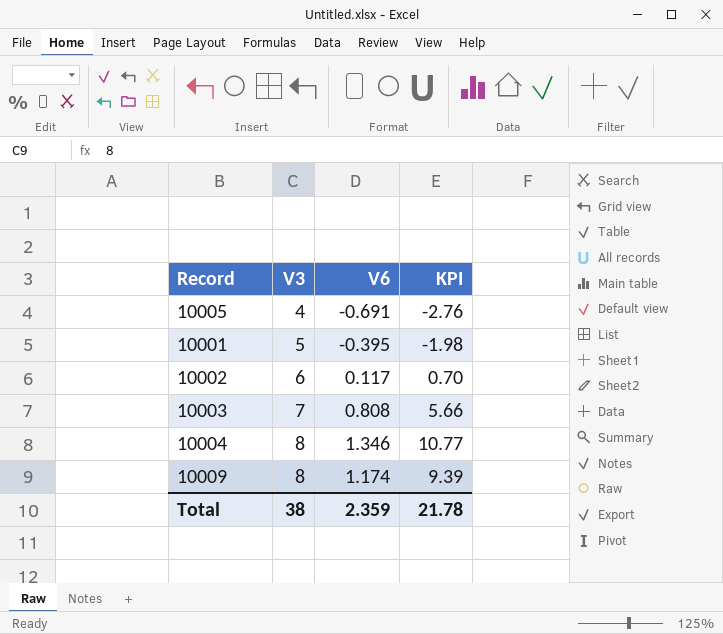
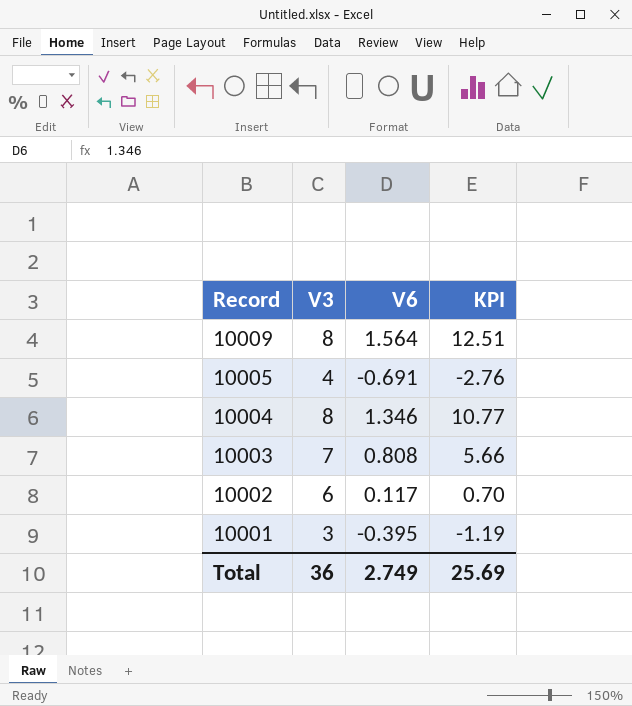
row order: V3 ascending -> Record descending
10009 | V6: 1.174 -> 1.564
10009 | KPI: 9.39 -> 12.51
10001 | V3: 5 -> 3
10001 | KPI: -1.98 -> -1.19
Total | V3: 38 -> 36
Total | V6: 2.359 -> 2.749
Total | KPI: 21.78 -> 25.69

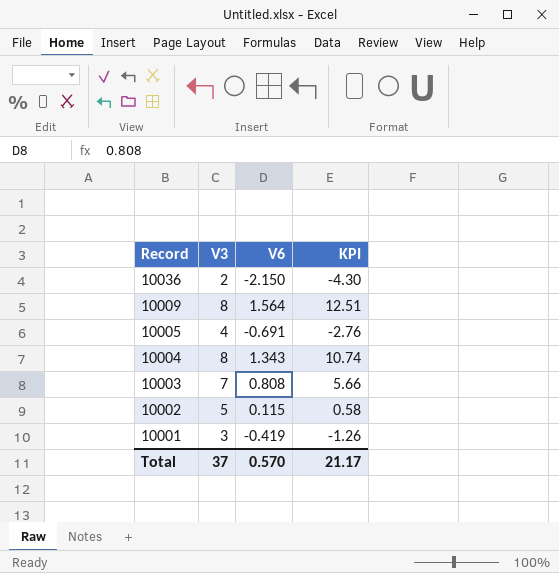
row 10036: none -> 2 | -2.150 | -4.30
10004 | V6: 1.346 -> 1.343
10004 | KPI: 10.77 -> 10.74
10002 | V3: 6 -> 5
10002 | V6: 0.117 -> 0.115
10002 | KPI: 0.70 -> 0.58
10001 | V6: -0.395 -> -0.419
10001 | KPI: -1.19 -> -1.26
Total | V3: 36 -> 37
Total | V6: 2.749 -> 0.570
Total | KPI: 25.69 -> 21.17

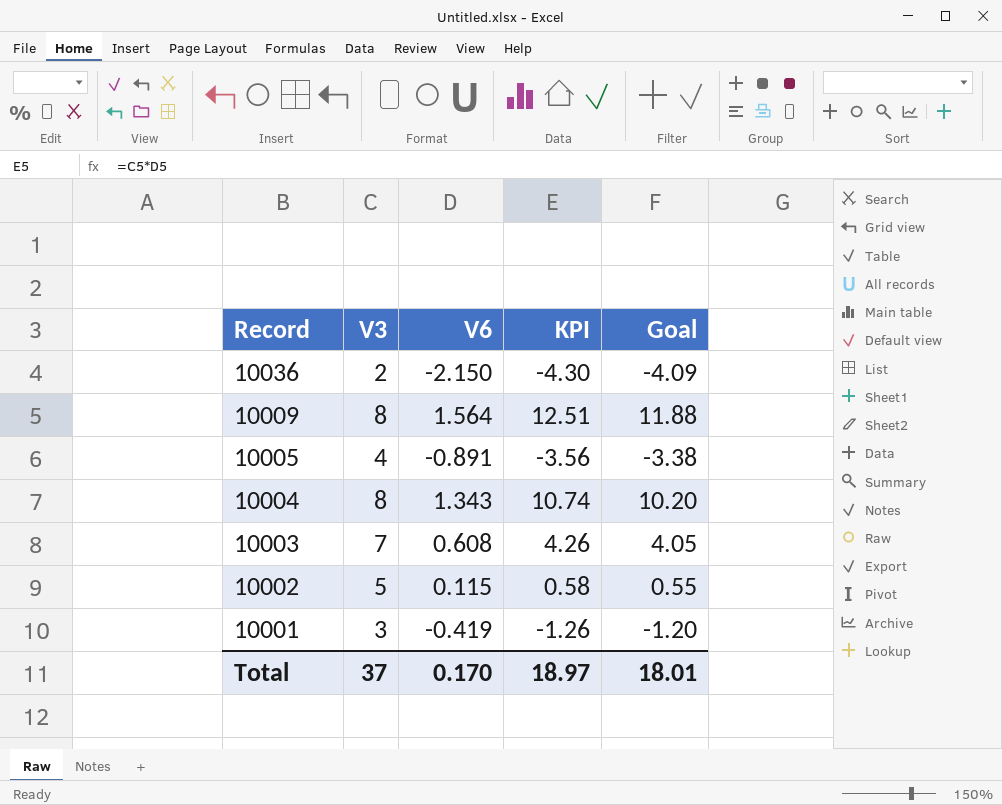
column Goal | formula: none -> [KPI] * 0.95
10005 | V6: -0.691 -> -0.891
10005 | KPI: -2.76 -> -3.56
10003 | V6: 0.808 -> 0.608
10003 | KPI: 5.66 -> 4.26
Total | V6: 0.570 -> 0.170
Total | KPI: 21.17 -> 18.97

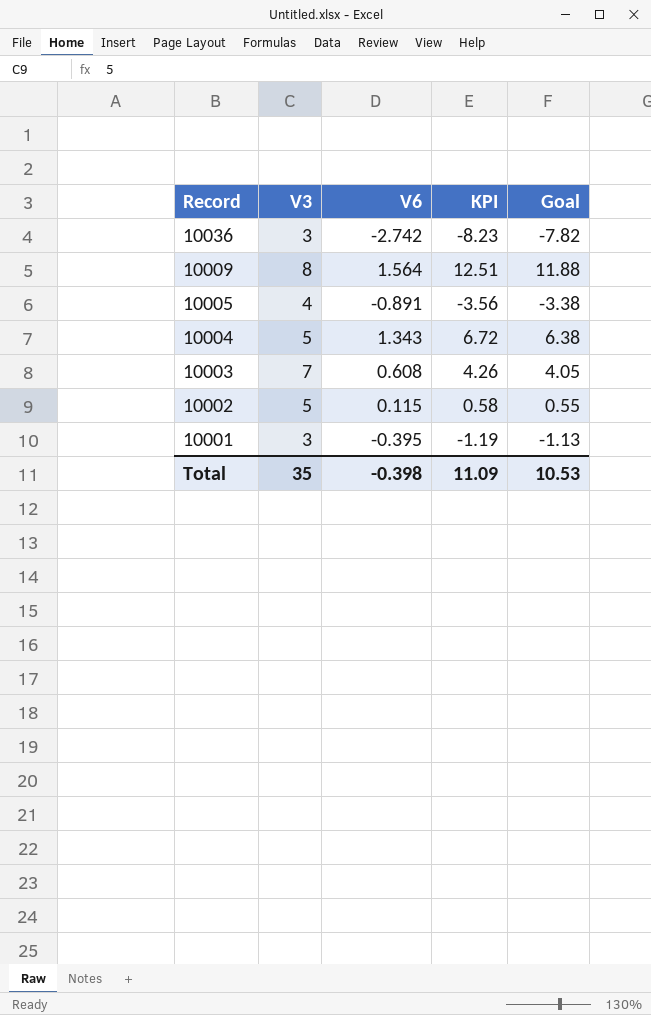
10036 | V3: 2 -> 3
10036 | V6: -2.150 -> -2.742
10036 | KPI: -4.30 -> -8.23
10036 | Goal: -4.09 -> -7.82
10004 | V3: 8 -> 5
10004 | KPI: 10.74 -> 6.72
10004 | Goal: 10.20 -> 6.38
10001 | V6: -0.419 -> -0.395
10001 | KPI: -1.26 -> -1.19
10001 | Goal: -1.20 -> -1.13
Total | V3: 37 -> 35
Total | V6: 0.170 -> -0.398
Total | KPI: 18.97 -> 11.09
Total | Goal: 18.01 -> 10.53

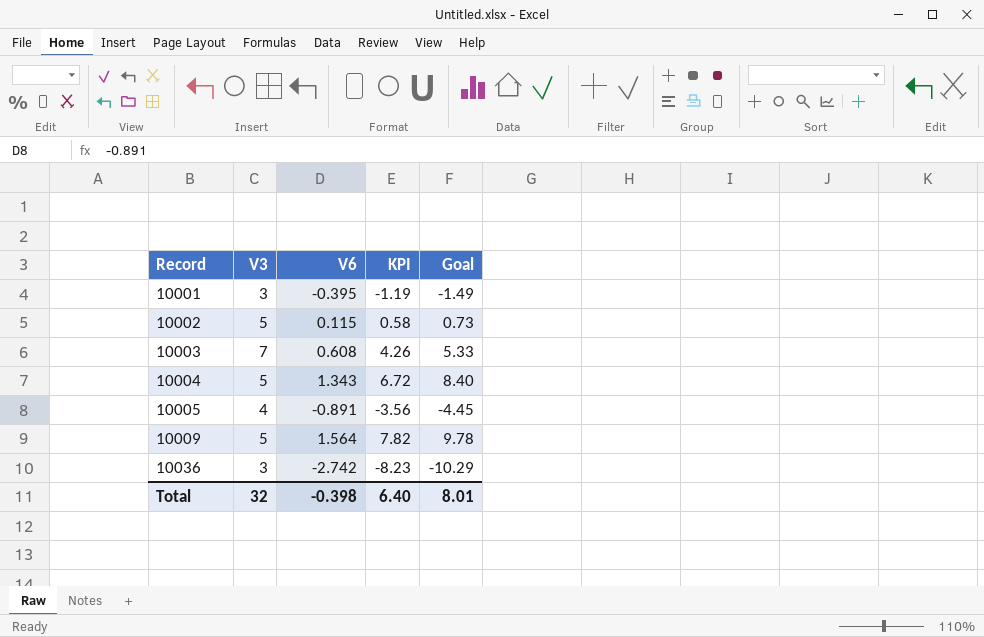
row order: Record descending -> Record ascending
column Goal | formula: [KPI] * 0.95 -> [KPI] * 1.25
10009 | V3: 8 -> 5
10009 | KPI: 12.51 -> 7.82
Total | V3: 35 -> 32
Total | KPI: 11.09 -> 6.40
Total | Goal: 10.53 -> 8.01

